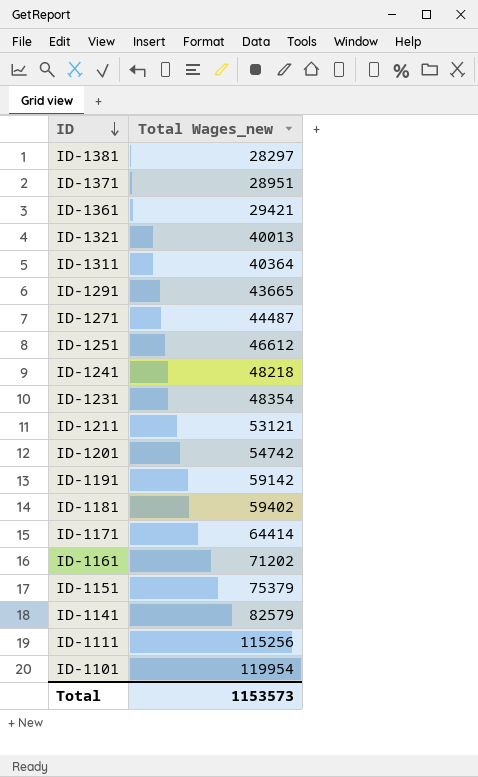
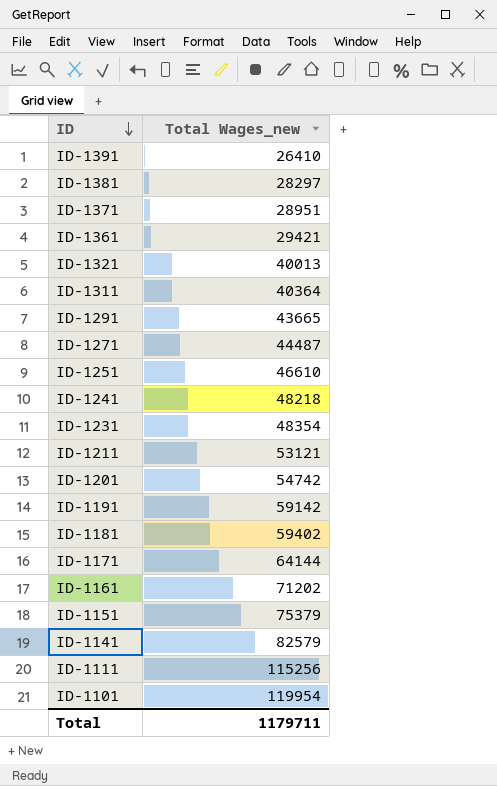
row ID-1391: none -> 26410
ID-1251 | Total Wages_new: 46612 -> 46610
ID-1171 | Total Wages_new: 64414 -> 64144
Total | Total Wages_new: 1153573 -> 1179711

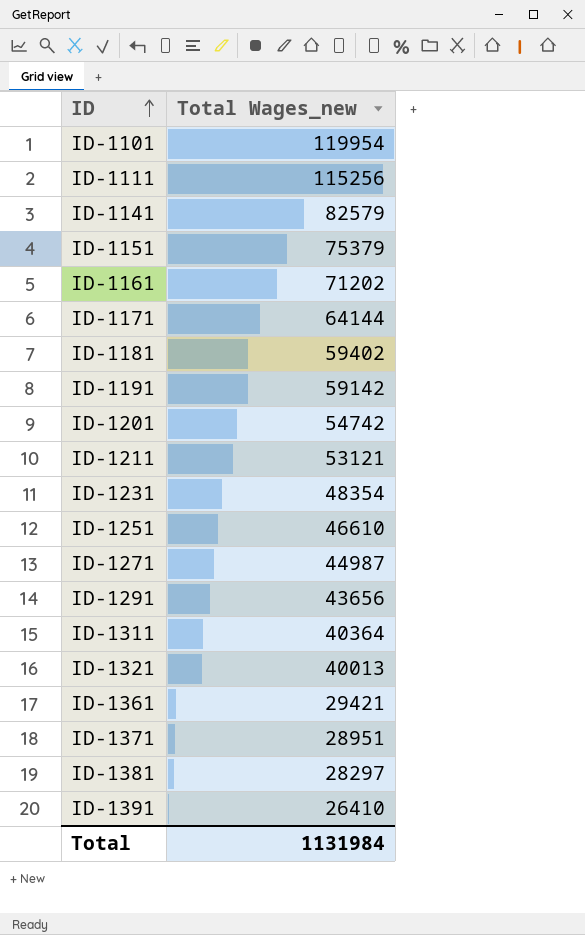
row order: ID descending -> ID ascending
row ID-1241: 48218 -> none
ID-1271 | Total Wages_new: 44487 -> 44987
ID-1291 | Total Wages_new: 43665 -> 43656
Total | Total Wages_new: 1179711 -> 1131984

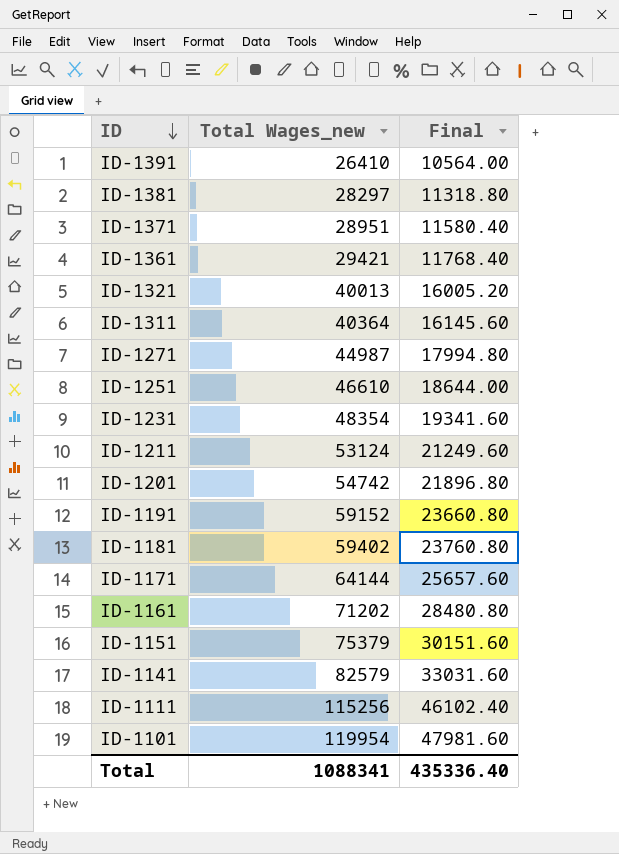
row order: ID ascending -> ID descending
column Final | formula: none -> [Total Wages_new] * 0.4
row ID-1291: 43656 -> none
ID-1211 | Total Wages_new: 53121 -> 53124
ID-1191 | Total Wages_new: 59142 -> 59152
Total | Total Wages_new: 1131984 -> 1088341

